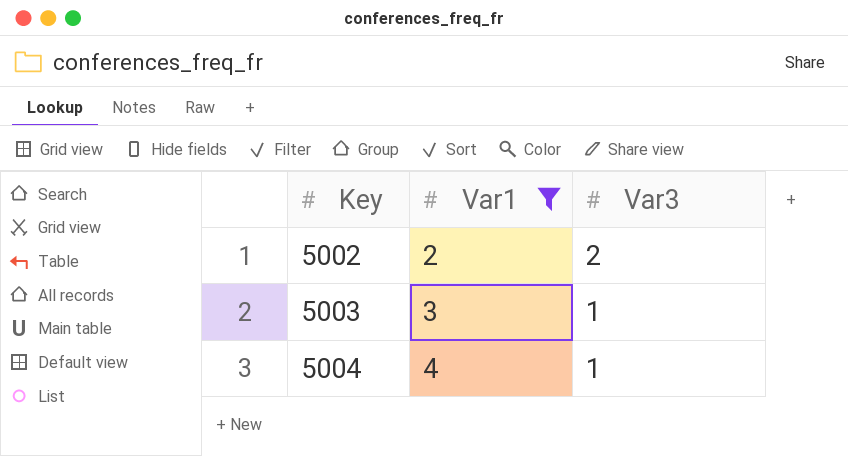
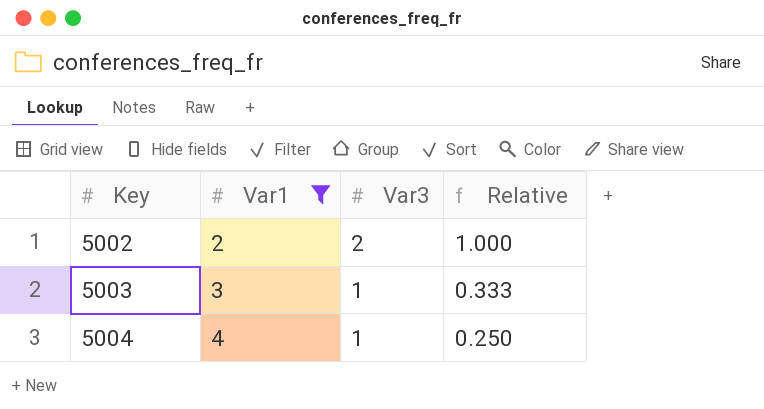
column Relative | formula: none -> [Var3] / [Var1]

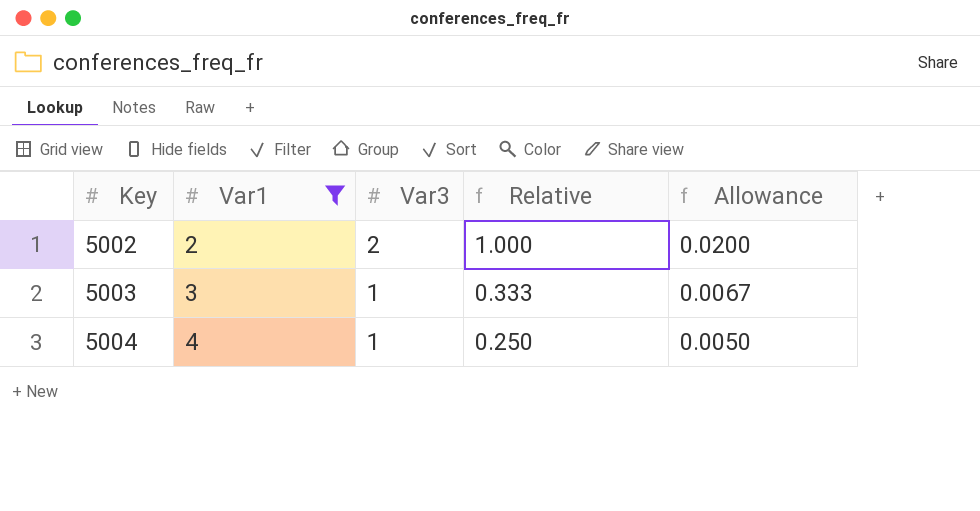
column Allowance | formula: none -> [Relative] * 0.02

